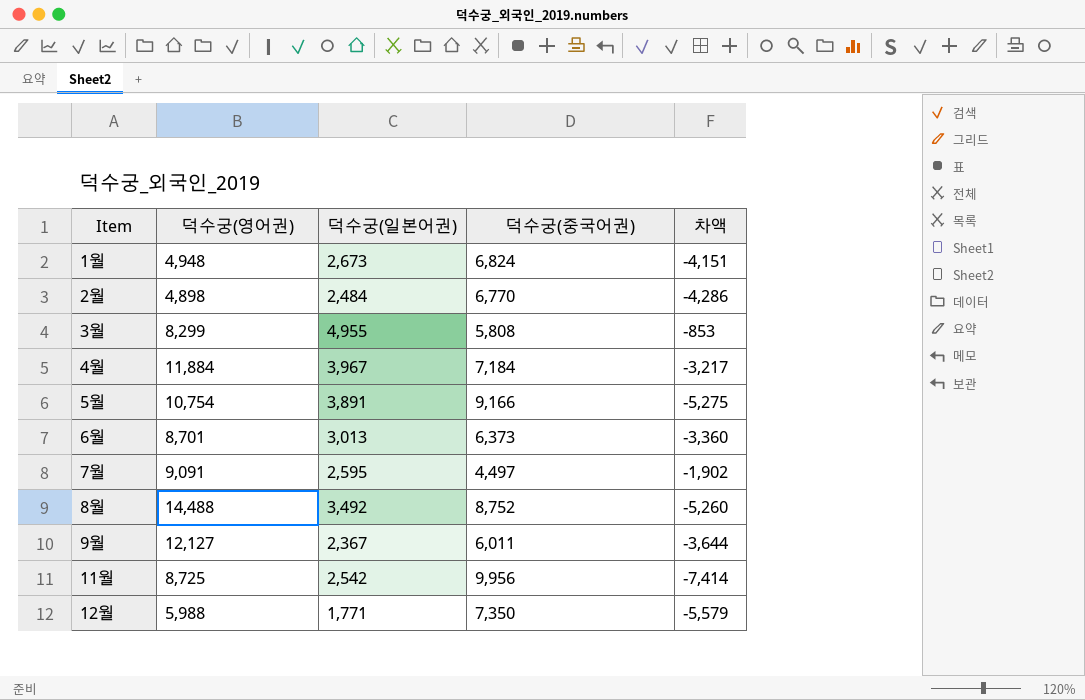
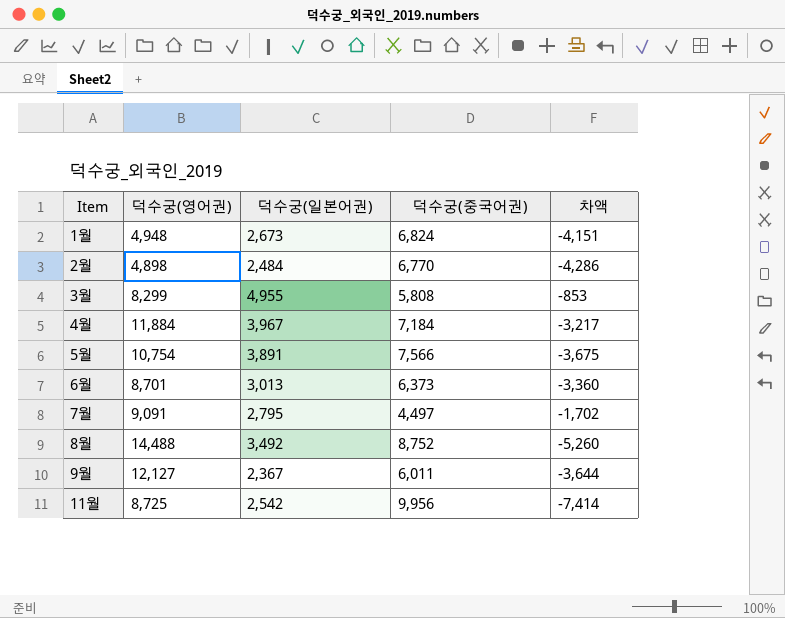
row 12월: 5,988 | 1,771 | 7,350 | -5,579 -> none
5월 | 덕수궁(중국어권): 9,166 -> 7,566
5월 | 차액: -5,275 -> -3,675
7월 | 덕수궁(일본어권): 2,595 -> 2,795
7월 | 차액: -1,902 -> -1,702

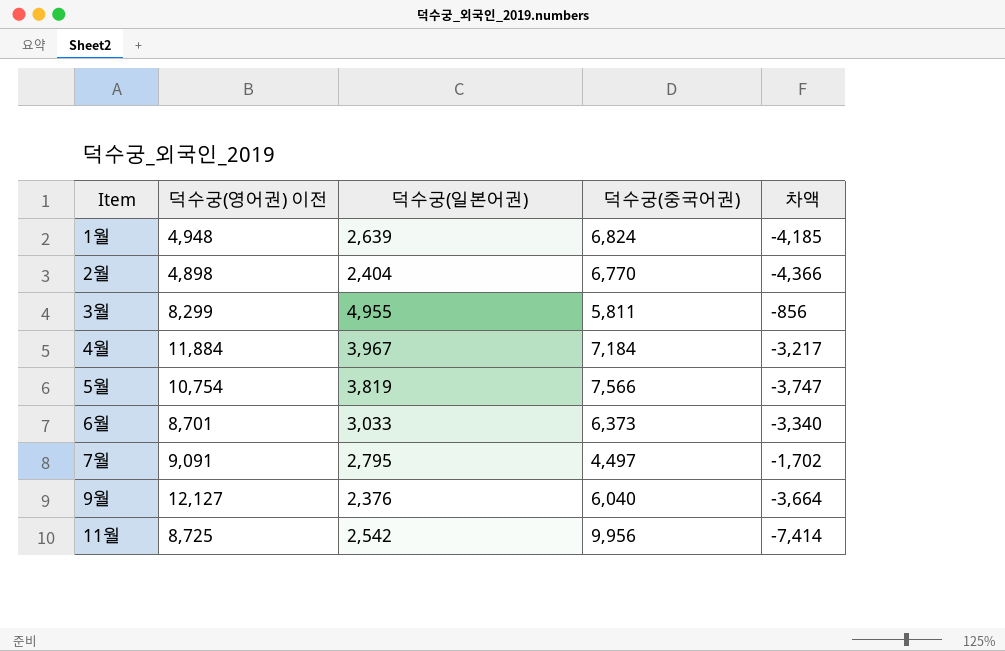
column name: 덕수궁(영어권) -> 덕수궁(영어권) 이전
row 8월: 14,488 | 3,492 | 8,752 | -5,260 -> none
1월 | 덕수궁(일본어권): 2,673 -> 2,639
1월 | 차액: -4,151 -> -4,185
2월 | 덕수궁(일본어권): 2,484 -> 2,404
2월 | 차액: -4,286 -> -4,366
3월 | 덕수궁(중국어권): 5,808 -> 5,811
3월 | 차액: -853 -> -856
5월 | 덕수궁(일본어권): 3,891 -> 3,819
5월 | 차액: -3,675 -> -3,747
6월 | 덕수궁(일본어권): 3,013 -> 3,033
6월 | 차액: -3,360 -> -3,340
9월 | 덕수궁(일본어권): 2,367 -> 2,376
9월 | 덕수궁(중국어권): 6,011 -> 6,040
9월 | 차액: -3,644 -> -3,664

